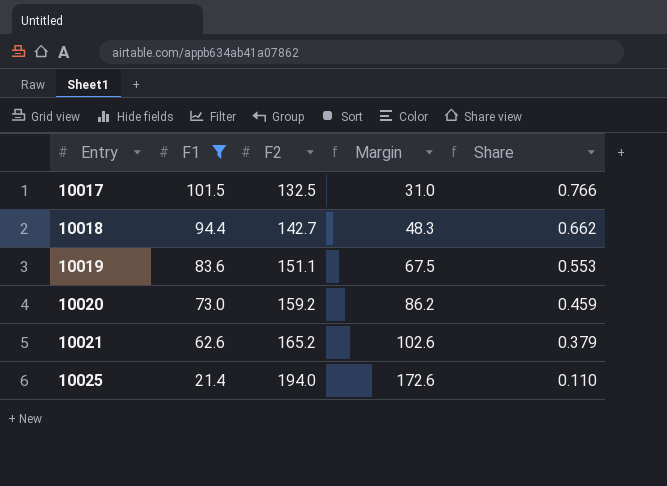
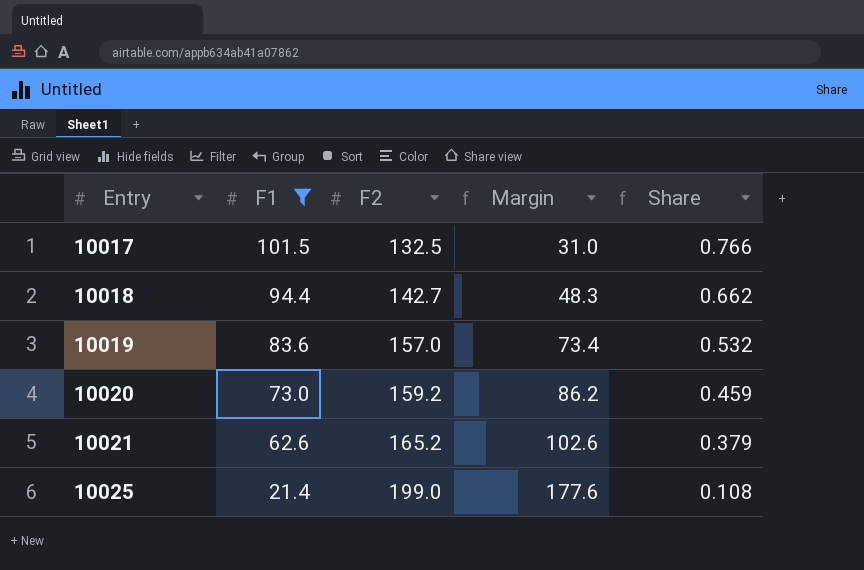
10019 | F2: 151.1 -> 157.0
10019 | Margin: 67.5 -> 73.4
10019 | Share: 0.553 -> 0.532
10025 | F2: 194.0 -> 199.0
10025 | Margin: 172.6 -> 177.6
10025 | Share: 0.110 -> 0.108

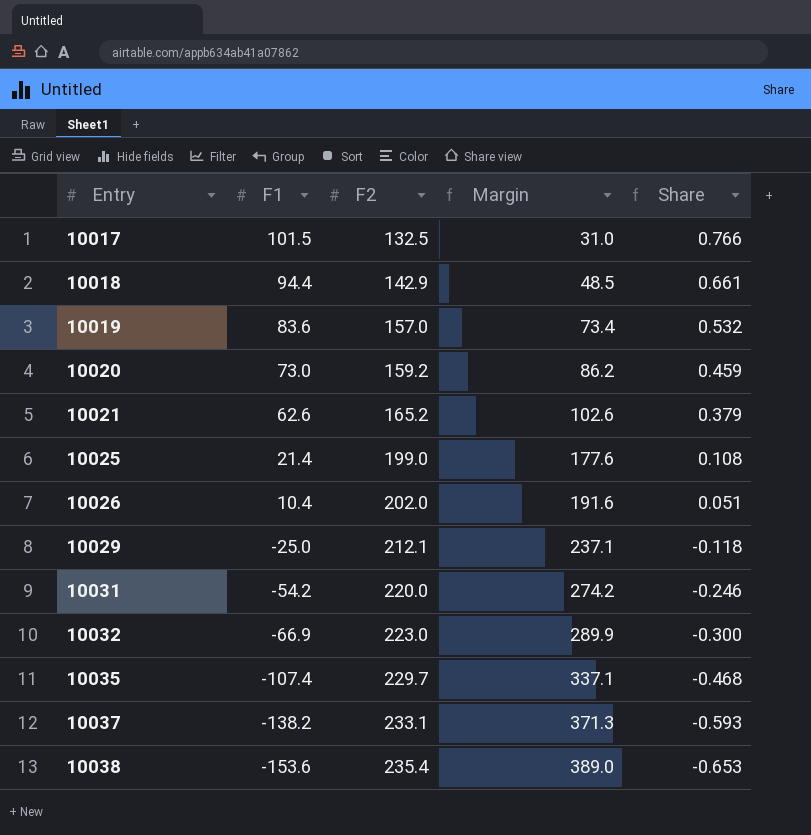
filter: F1 >= 21.4 -> none
10018 | F2: 142.7 -> 142.9
10018 | Margin: 48.3 -> 48.5
10018 | Share: 0.662 -> 0.661

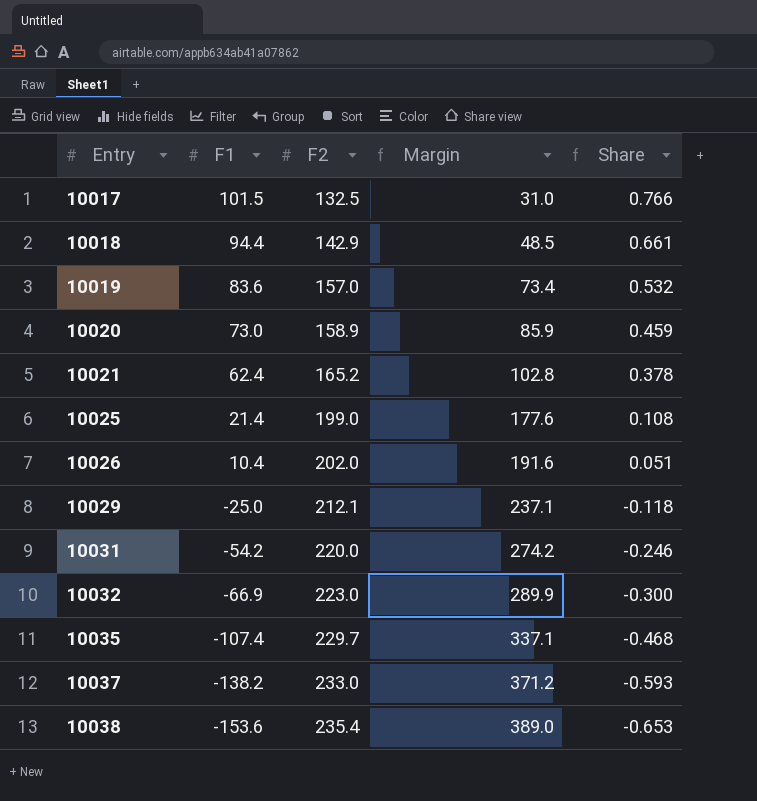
10020 | F2: 159.2 -> 158.9
10020 | Margin: 86.2 -> 85.9
10021 | F1: 62.6 -> 62.4
10021 | Margin: 102.6 -> 102.8
10021 | Share: 0.379 -> 0.378
10037 | F2: 233.1 -> 233.0
10037 | Margin: 371.3 -> 371.2

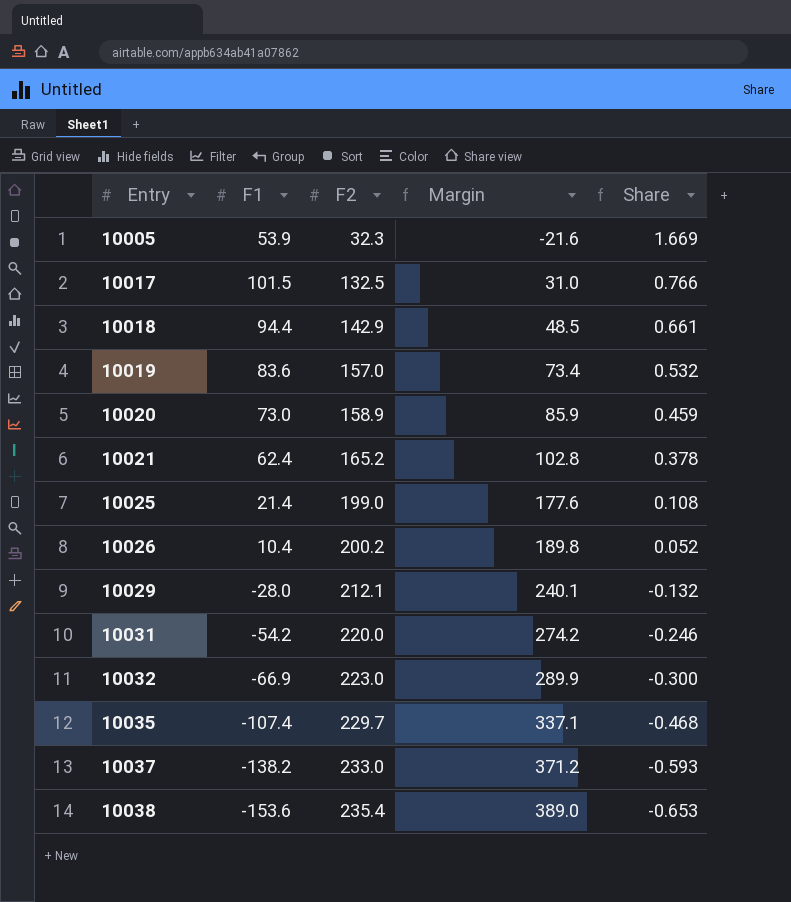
row 10005: none -> 53.9 | 32.3 | -21.6 | 1.669
10026 | F2: 202.0 -> 200.2
10026 | Margin: 191.6 -> 189.8
10026 | Share: 0.051 -> 0.052
10029 | F1: -25.0 -> -28.0
10029 | Margin: 237.1 -> 240.1
10029 | Share: -0.118 -> -0.132

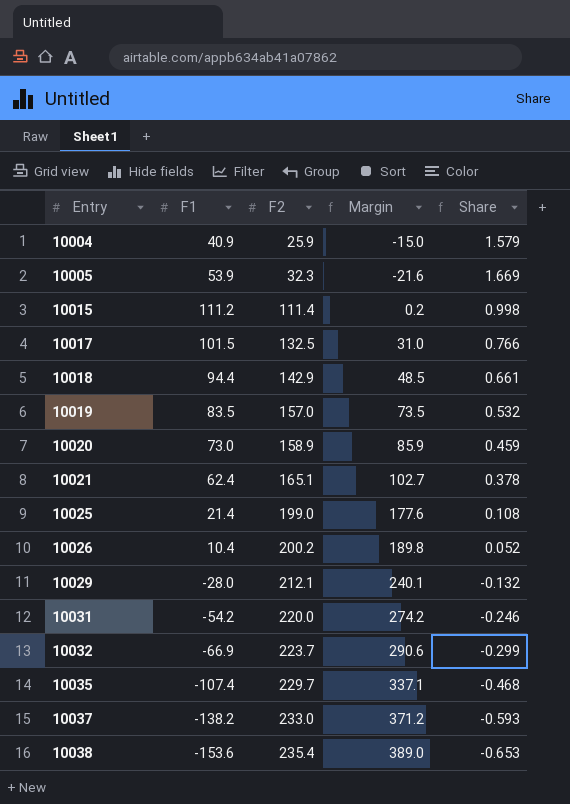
row 10004: none -> 40.9 | 25.9 | -15.0 | 1.579
row 10015: none -> 111.2 | 111.4 | 0.2 | 0.998
10019 | F1: 83.6 -> 83.5
10019 | Margin: 73.4 -> 73.5
10021 | F2: 165.2 -> 165.1
10021 | Margin: 102.8 -> 102.7
10032 | F2: 223.0 -> 223.7
10032 | Margin: 289.9 -> 290.6
10032 | Share: -0.300 -> -0.299

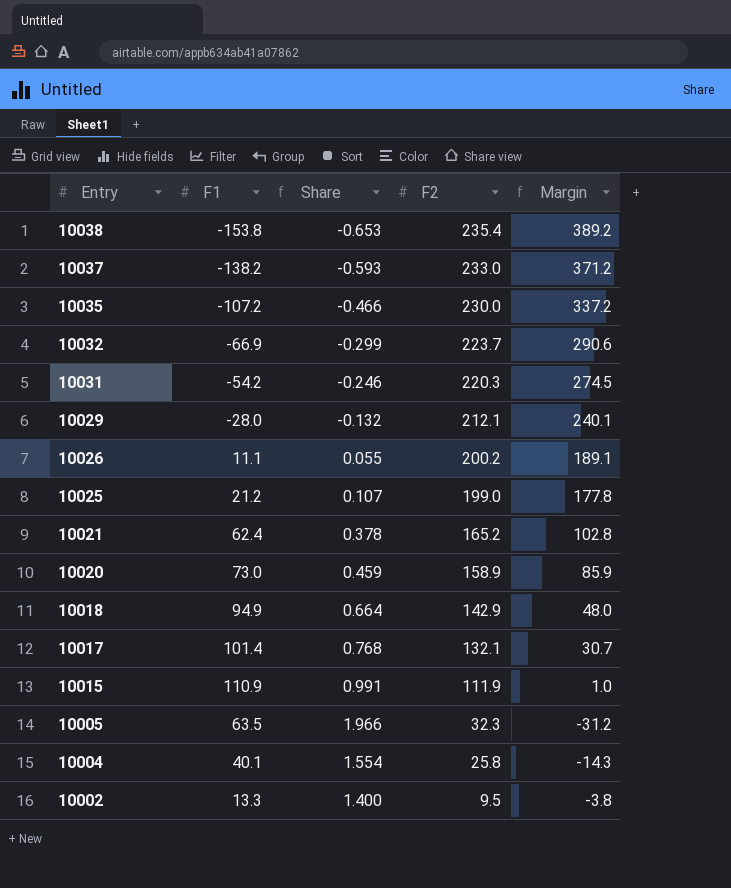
row order: Entry ascending -> Entry descending
column Share | position: 5 -> 3
row 10019: 83.5 | 157.0 | 73.5 | 0.532 -> none
10038 | F1: -153.6 -> -153.8
10038 | Margin: 389.0 -> 389.2
10035 | F1: -107.4 -> -107.2
10035 | Share: -0.468 -> -0.466
10035 | F2: 229.7 -> 230.0
10035 | Margin: 337.1 -> 337.2
10031 | F2: 220.0 -> 220.3
10031 | Margin: 274.2 -> 274.5
10026 | F1: 10.4 -> 11.1
10026 | Share: 0.052 -> 0.055
10026 | Margin: 189.8 -> 189.1
10025 | F1: 21.4 -> 21.2
10025 | Share: 0.108 -> 0.107
10025 | Margin: 177.6 -> 177.8
10021 | F2: 165.1 -> 165.2
10021 | Margin: 102.7 -> 102.8
10018 | F1: 94.4 -> 94.9
10018 | Share: 0.661 -> 0.664
10018 | Margin: 48.5 -> 48.0
10017 | F1: 101.5 -> 101.4
10017 | Share: 0.766 -> 0.768
10017 | F2: 132.5 -> 132.1
10017 | Margin: 31.0 -> 30.7
10015 | F1: 111.2 -> 110.9
10015 | Share: 0.998 -> 0.991
10015 | F2: 111.4 -> 111.9
10015 | Margin: 0.2 -> 1.0
10005 | F1: 53.9 -> 63.5
10005 | Share: 1.669 -> 1.966
10005 | Margin: -21.6 -> -31.2
10004 | F1: 40.9 -> 40.1
10004 | Share: 1.579 -> 1.554
10004 | F2: 25.9 -> 25.8
10004 | Margin: -15.0 -> -14.3
row 10002: none -> 13.3 | 1.400 | 9.5 | -3.8

